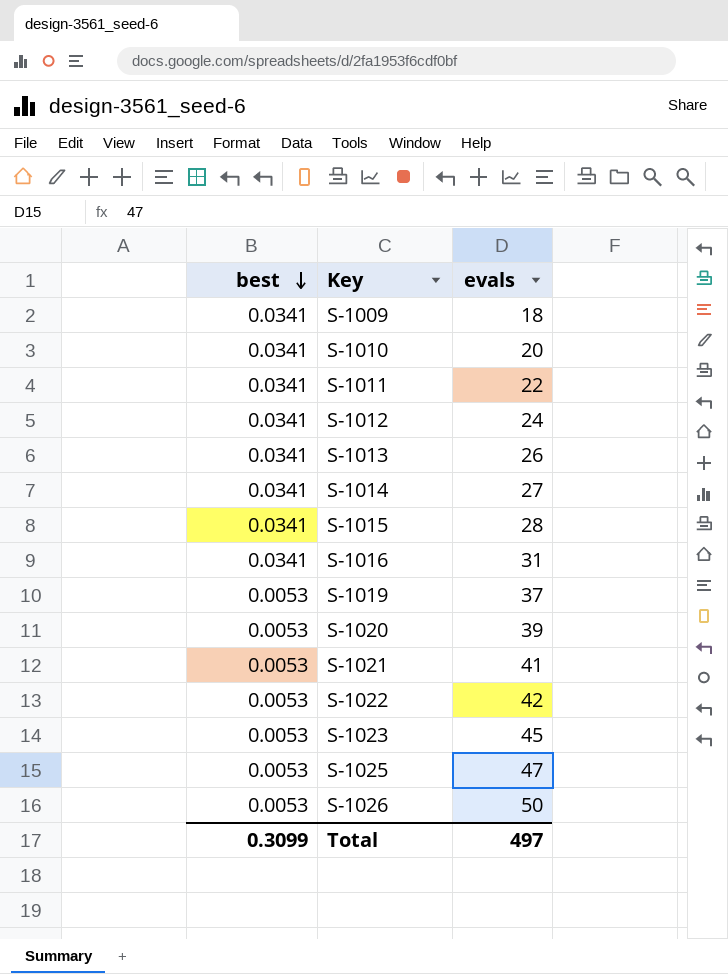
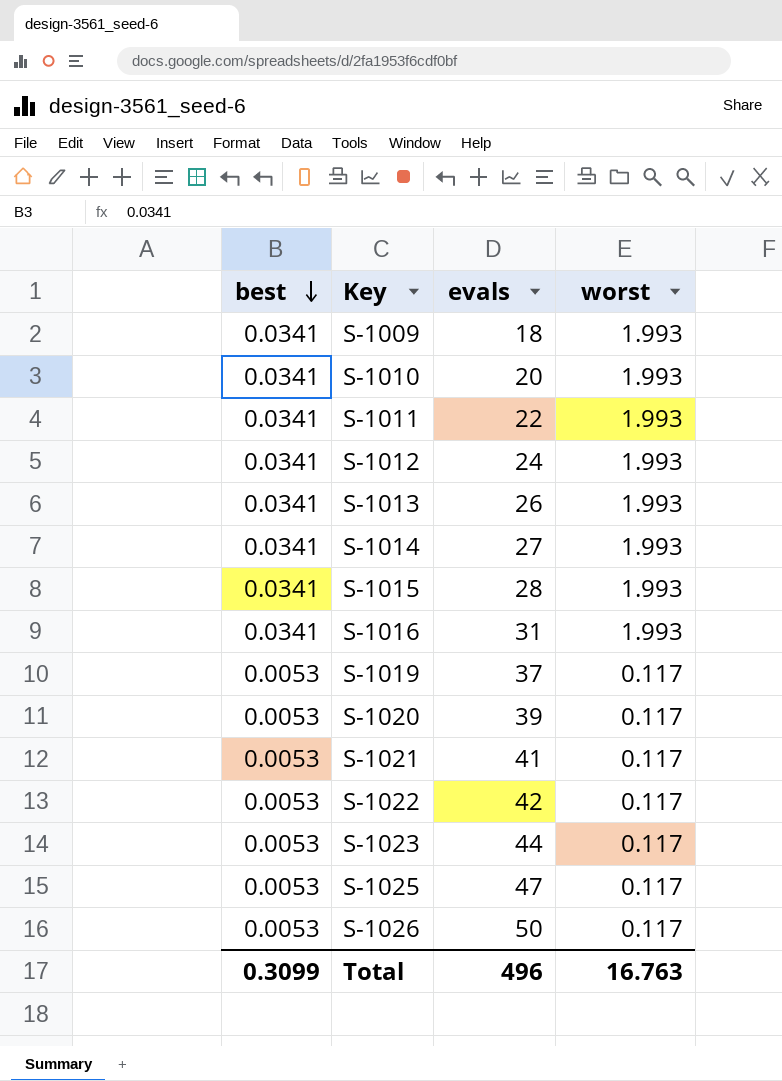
column worst | position: none -> 4
S-1023 | evals: 45 -> 44
Total | evals: 497 -> 496

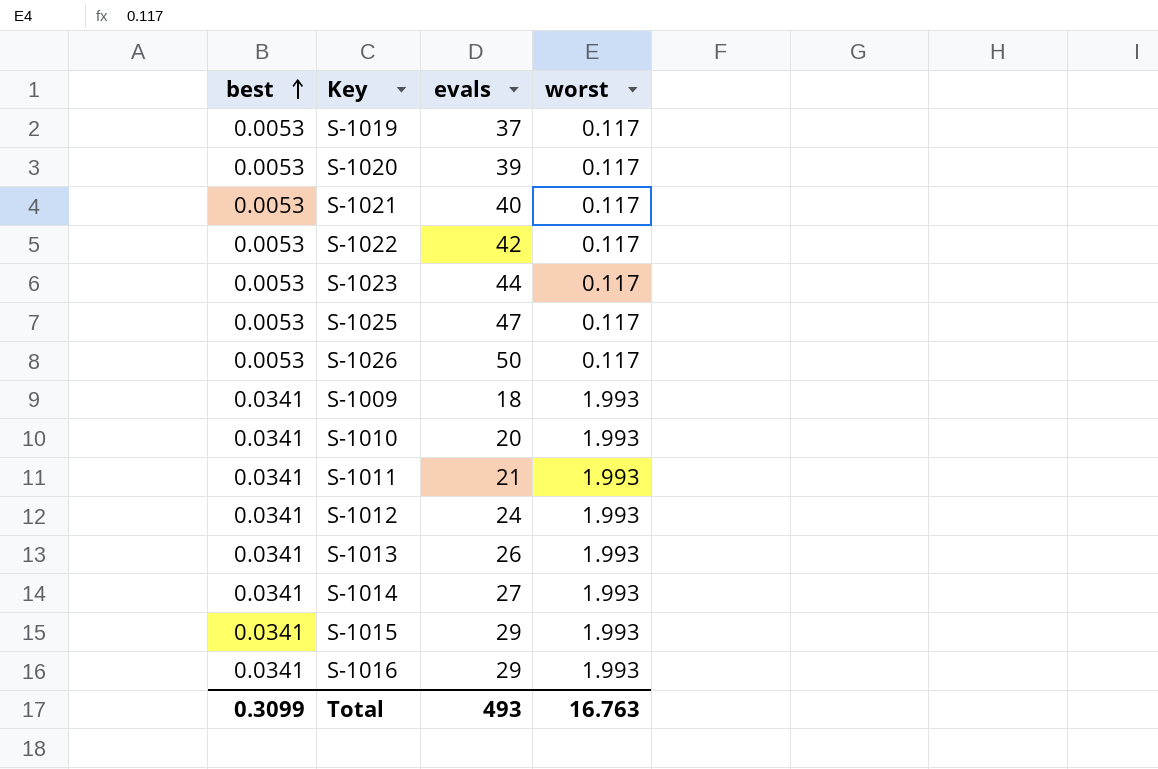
row order: best descending -> best ascending
S-1021 | evals: 41 -> 40
S-1011 | evals: 22 -> 21
S-1015 | evals: 28 -> 29
S-1016 | evals: 31 -> 29
Total | evals: 496 -> 493

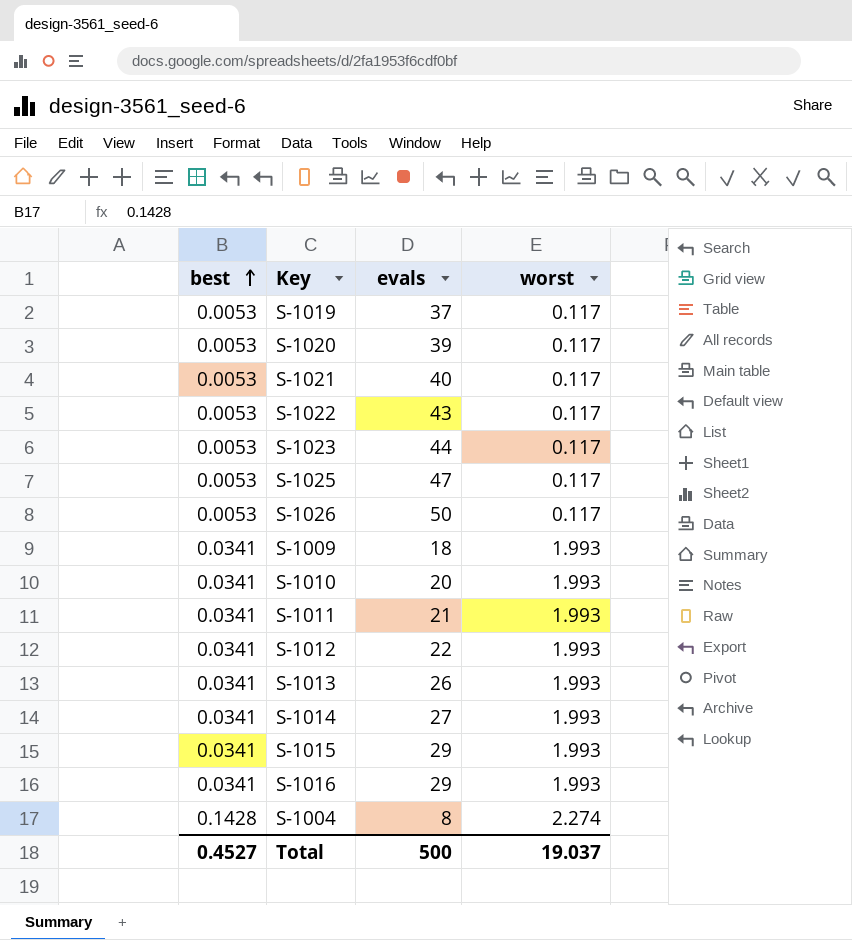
S-1022 | evals: 42 -> 43
S-1012 | evals: 24 -> 22
row S-1004: none -> 0.1428 | 8 | 2.274
Total | best: 0.3099 -> 0.4527
Total | evals: 493 -> 500
Total | worst: 16.763 -> 19.037

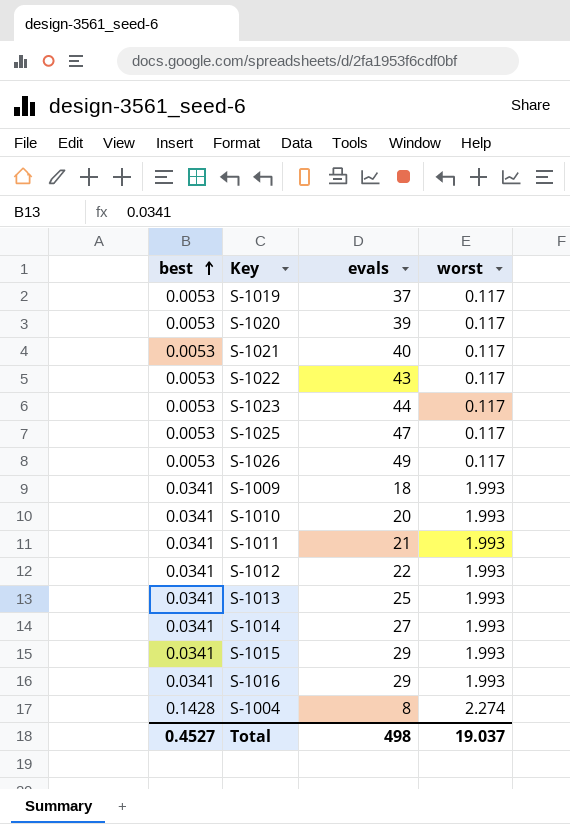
S-1026 | evals: 50 -> 49
S-1013 | evals: 26 -> 25
Total | evals: 500 -> 498

